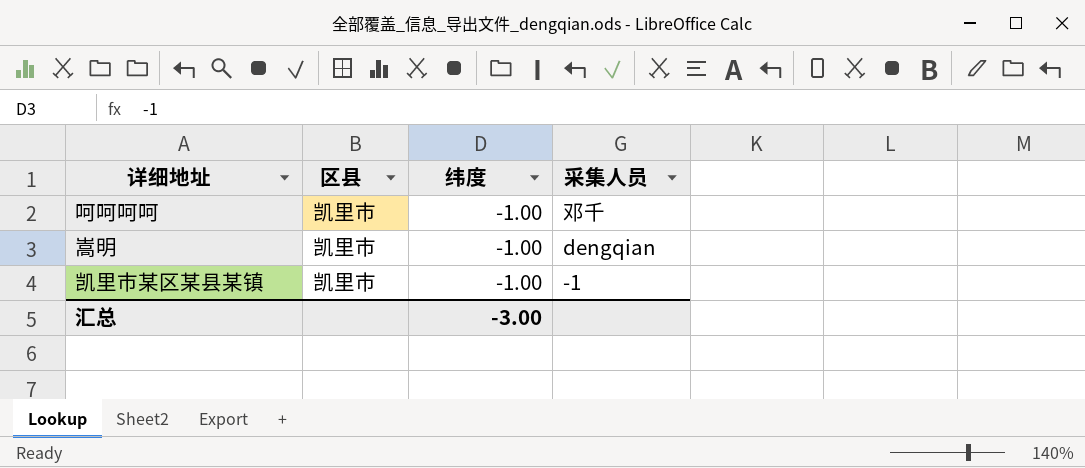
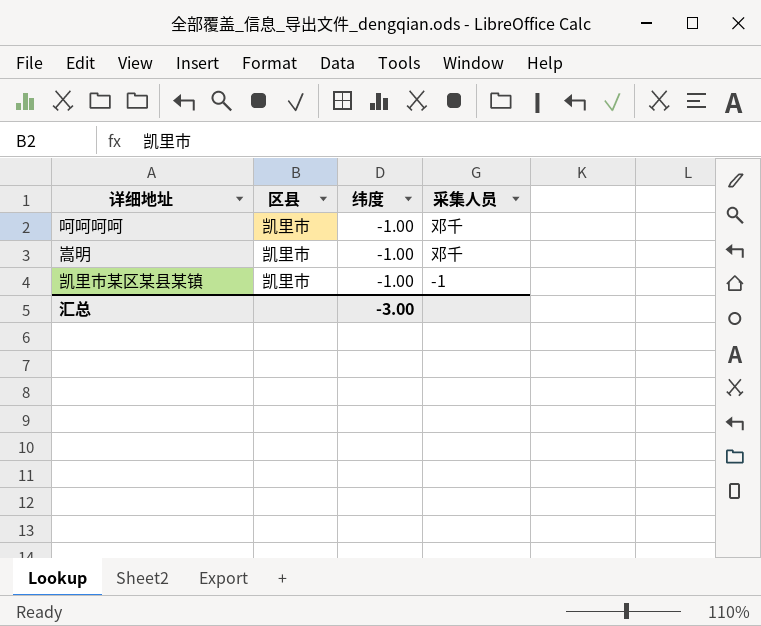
嵩明 | 采集人员: dengqian -> 邓千

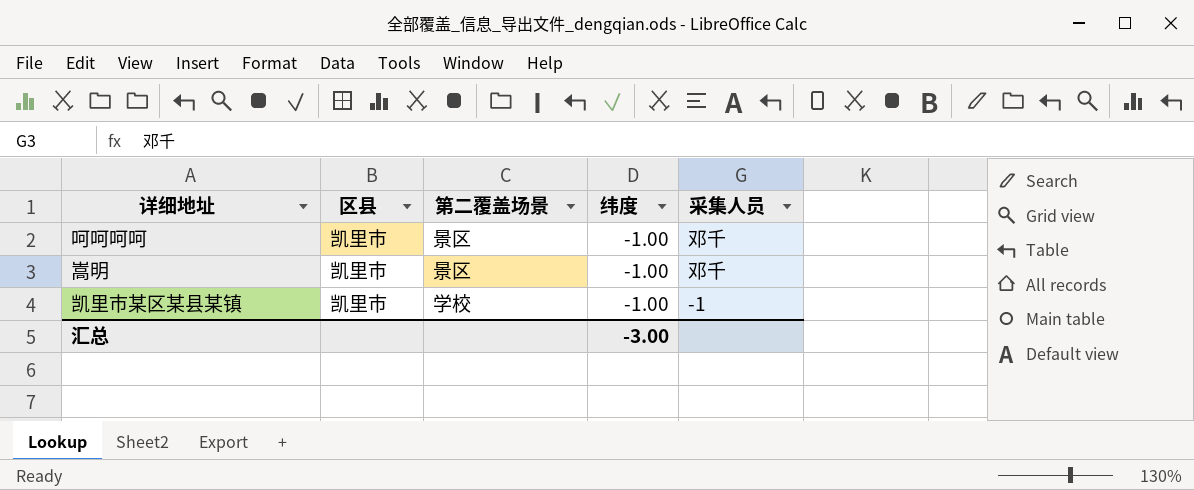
column 第二覆盖场景 | position: none -> 3

